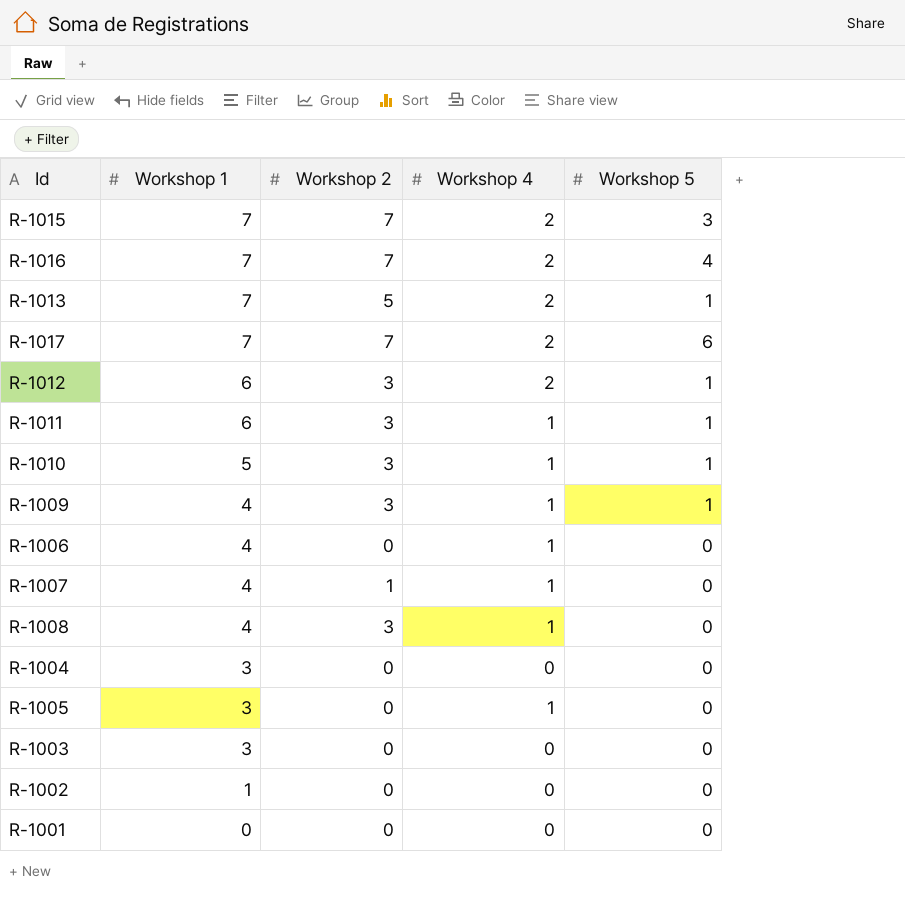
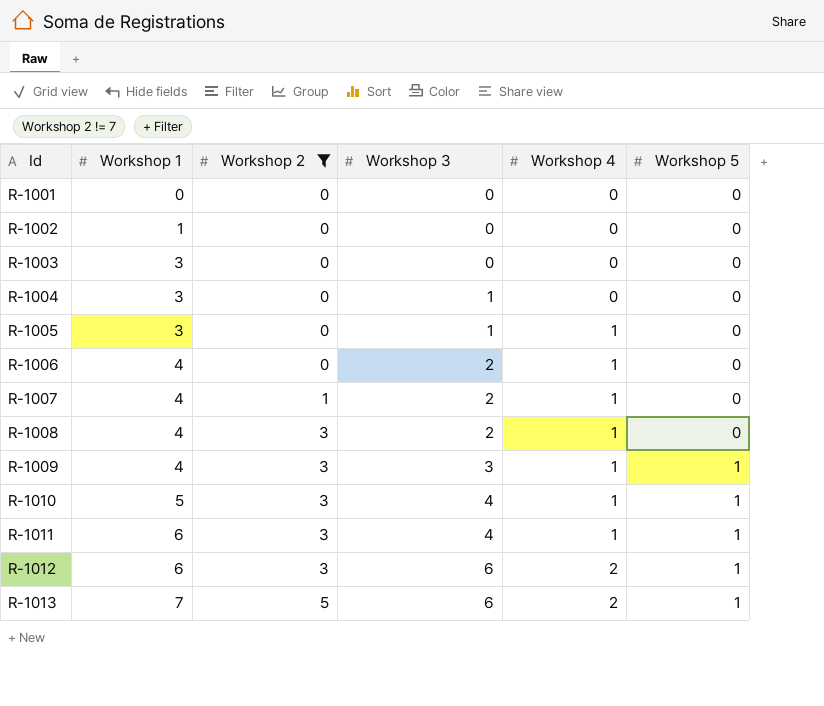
filter: none -> Workshop 2 != 7
row order: Workshop 1 descending -> Id ascending
column Workshop 3 | position: none -> 4

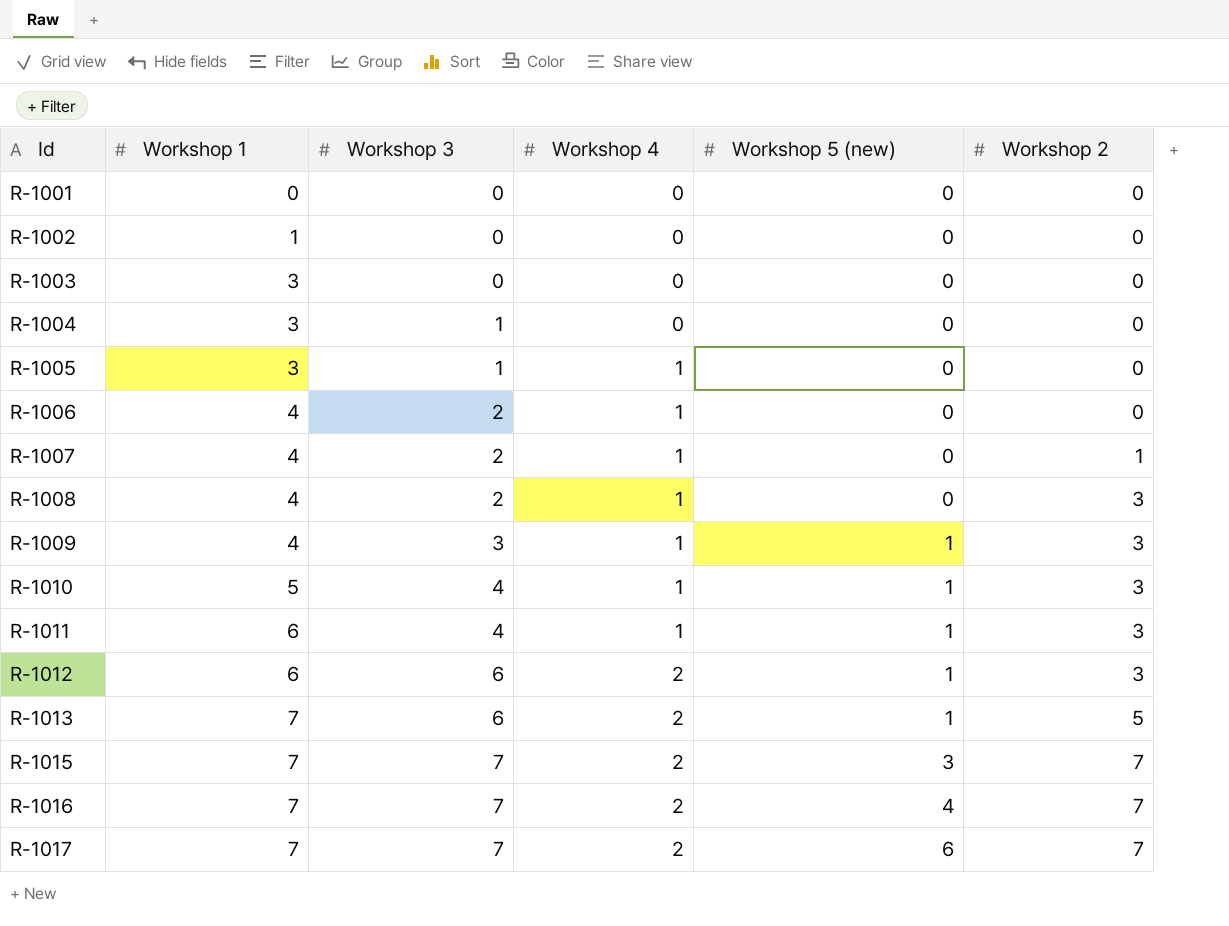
filter: Workshop 2 != 7 -> none
column name: Workshop 5 -> Workshop 5 (new)
column Workshop 2 | position: 3 -> 6

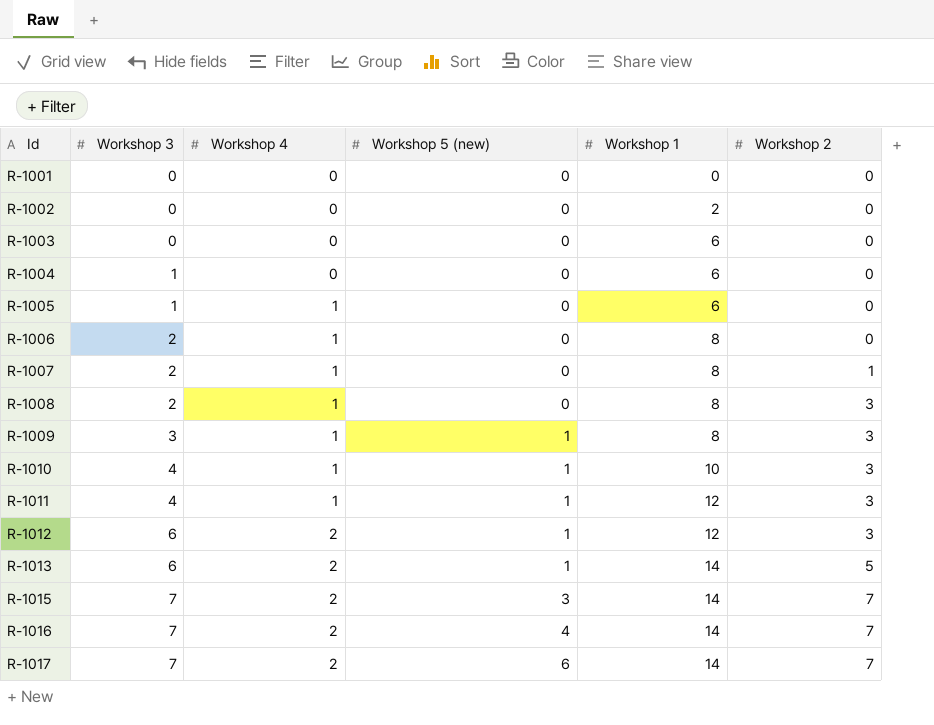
column Workshop 1 | position: 2 -> 5
R-1002 | Workshop 1: 1 -> 2
R-1003 | Workshop 1: 3 -> 6
R-1004 | Workshop 1: 3 -> 6
R-1005 | Workshop 1: 3 -> 6
R-1006 | Workshop 1: 4 -> 8
R-1007 | Workshop 1: 4 -> 8
R-1008 | Workshop 1: 4 -> 8
R-1009 | Workshop 1: 4 -> 8
R-1010 | Workshop 1: 5 -> 10
R-1011 | Workshop 1: 6 -> 12
R-1012 | Workshop 1: 6 -> 12
R-1013 | Workshop 1: 7 -> 14
R-1015 | Workshop 1: 7 -> 14
R-1016 | Workshop 1: 7 -> 14
R-1017 | Workshop 1: 7 -> 14

